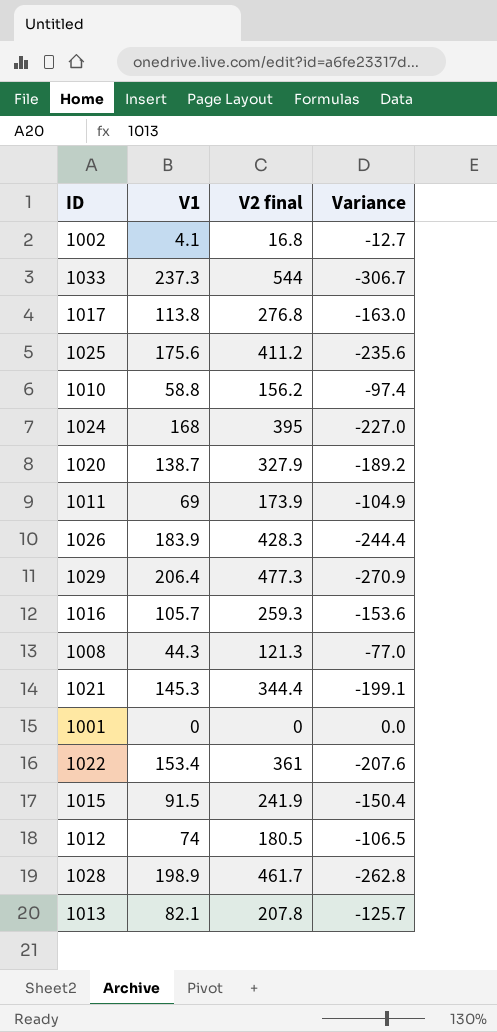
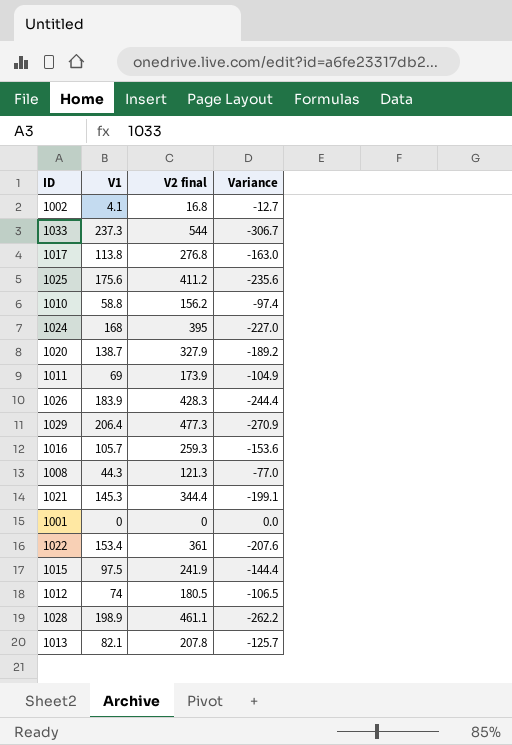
1015 | V1: 91.5 -> 97.5
1015 | Variance: -150.4 -> -144.4
1028 | V2 final: 461.7 -> 461.1
1028 | Variance: -262.8 -> -262.2

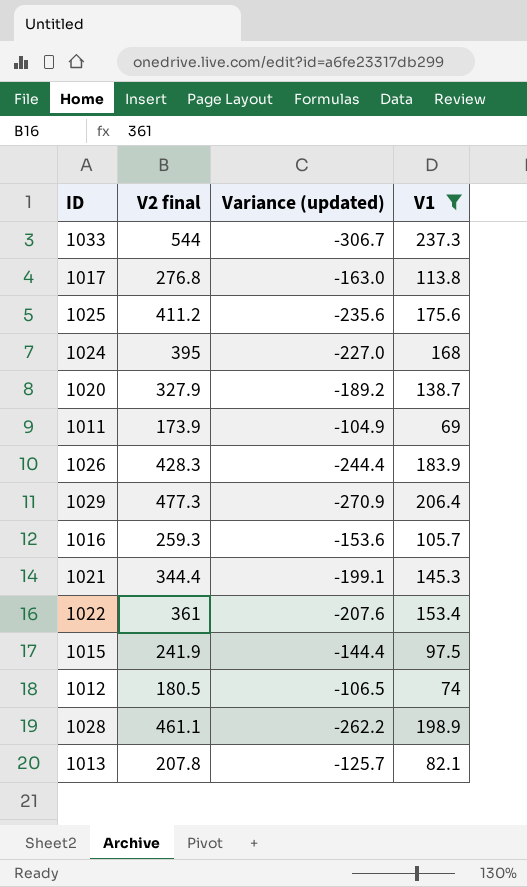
filter: none -> V1 >= 69
column name: Variance -> Variance (updated)
column V1 | position: 2 -> 4

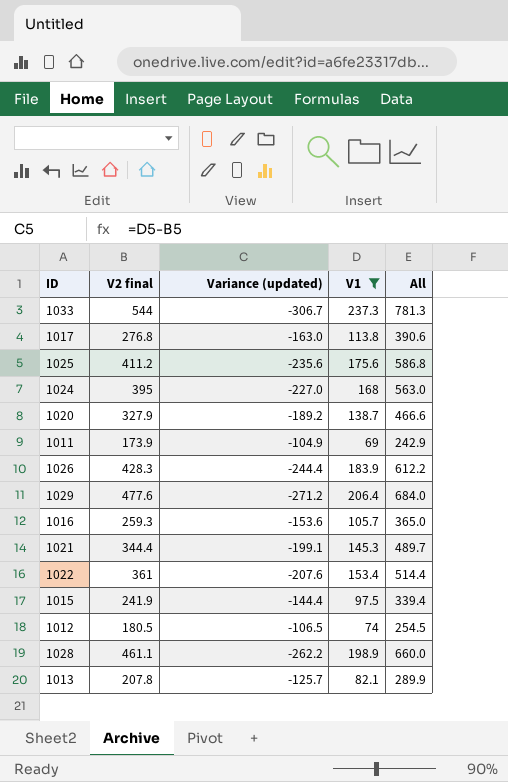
column All | formula: none -> [V2 final] + [V1]
1029 | V2 final: 477.3 -> 477.6
1029 | Variance (updated): -270.9 -> -271.2

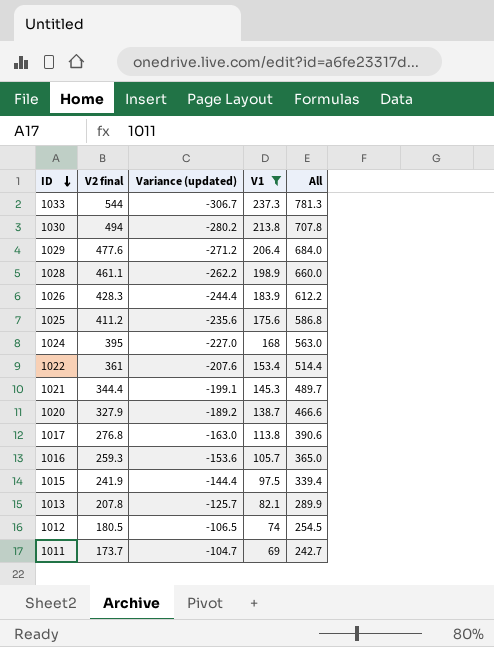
row order: none -> ID descending
row 1030: none -> 494 | -280.2 | 213.8 | 707.8
1011 | V2 final: 173.9 -> 173.7
1011 | Variance (updated): -104.9 -> -104.7
1011 | All: 242.9 -> 242.7

